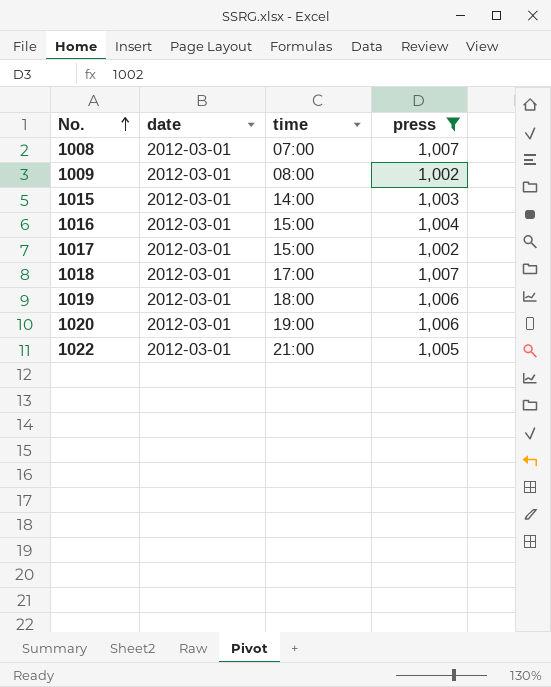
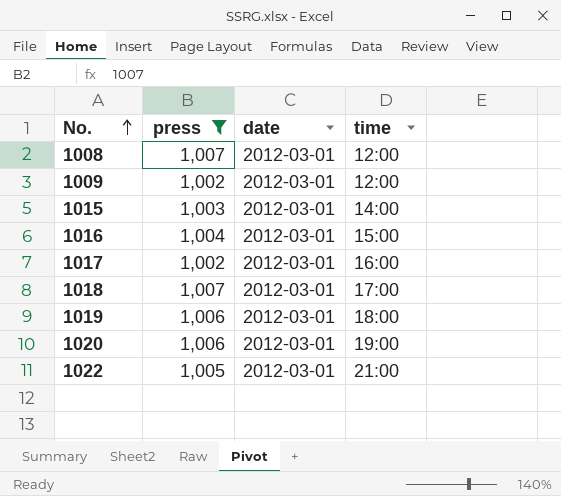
column press | position: 4 -> 2
1008 | time: 07:00 -> 12:00
1009 | time: 08:00 -> 12:00
1017 | time: 15:00 -> 16:00

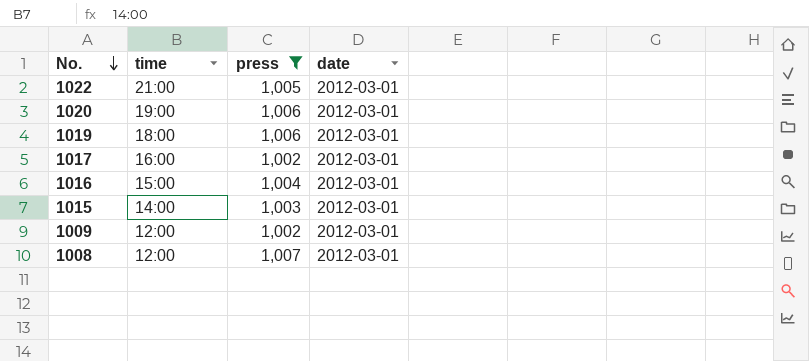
row order: No. ascending -> No. descending
column time | position: 4 -> 2
row 1018: 1,007 | 2012-03-01 | 17:00 -> none

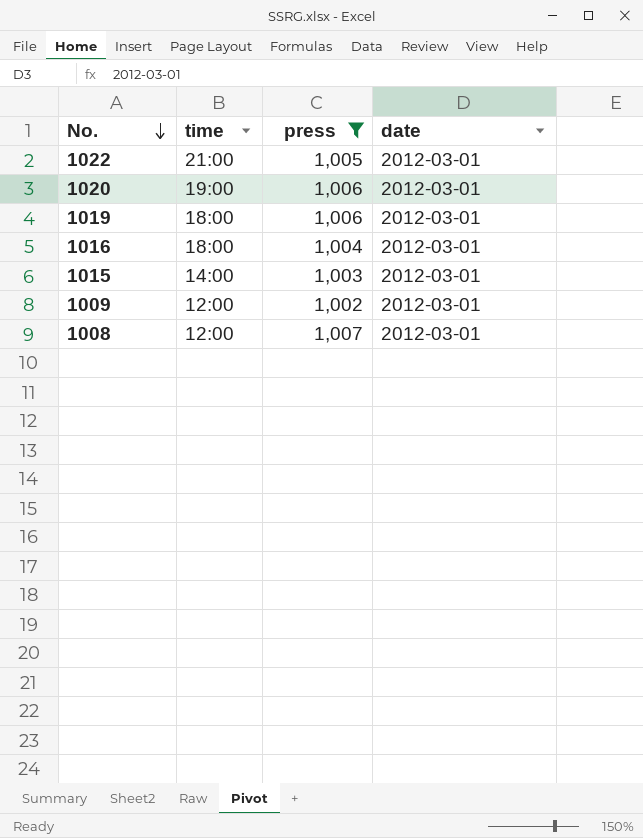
row 1017: 16:00 | 1,002 | 2012-03-01 -> none
1016 | time: 15:00 -> 18:00

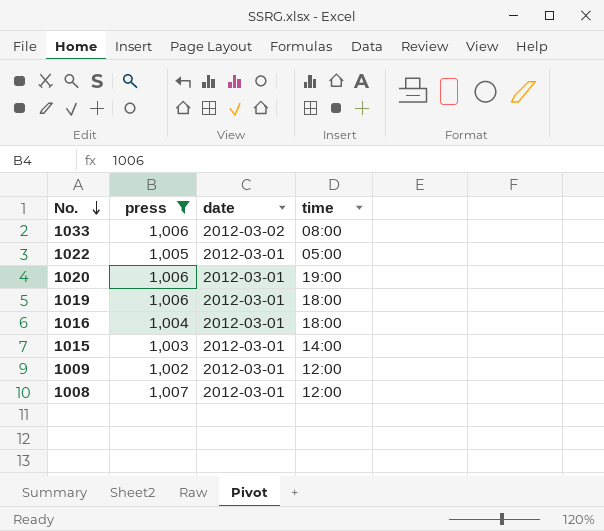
column time | position: 2 -> 4
row 1033: none -> 1,006 | 2012-03-02 | 08:00
1022 | time: 21:00 -> 05:00

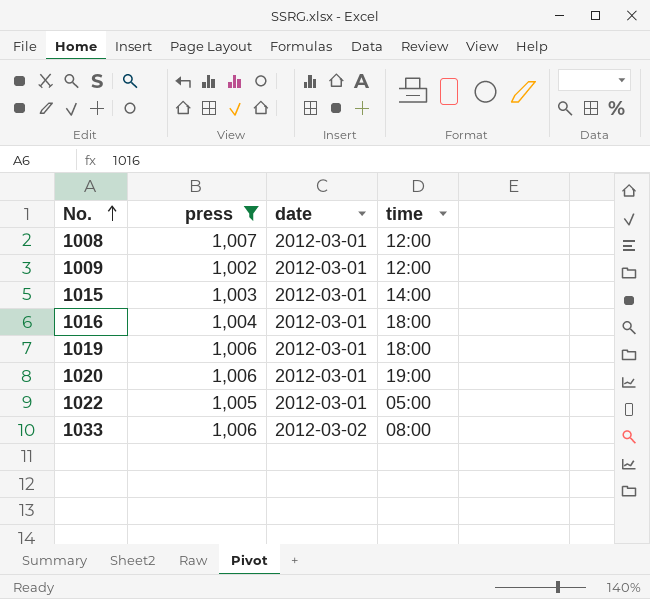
row order: No. descending -> No. ascending

